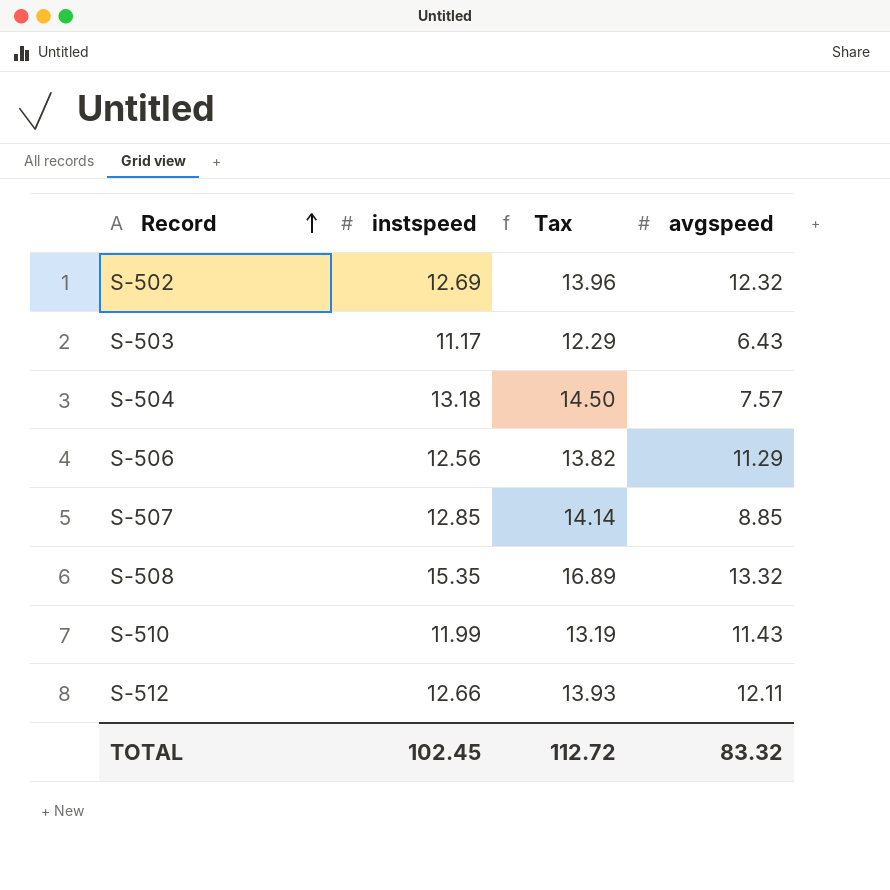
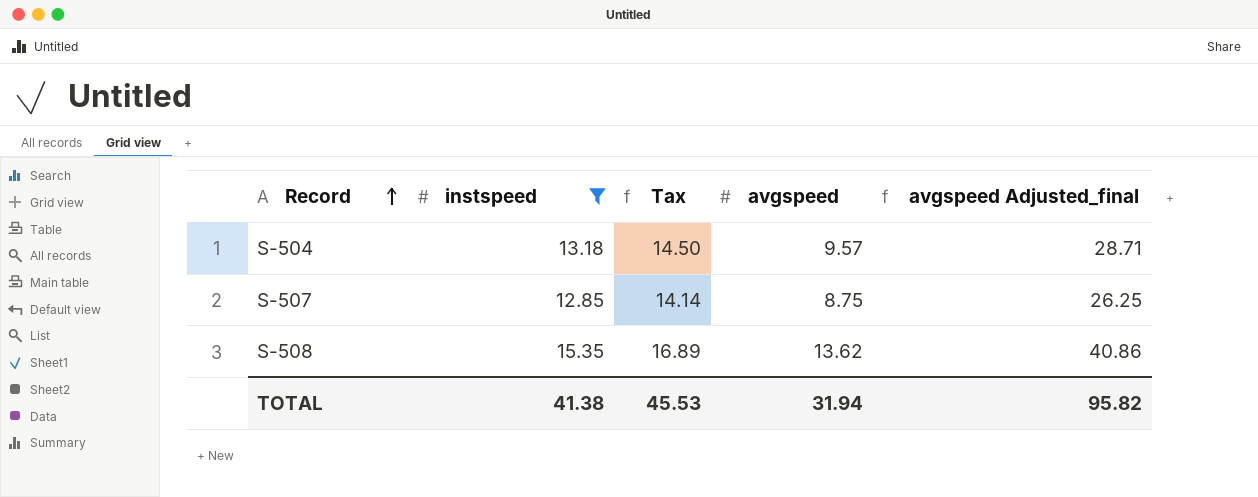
filter: none -> instspeed >= 12.85
column avgspeed Adjusted_final | formula: none -> [avgspeed] * 3
S-504 | avgspeed: 7.57 -> 9.57
S-507 | avgspeed: 8.85 -> 8.75
S-508 | avgspeed: 13.32 -> 13.62
TOTAL | instspeed: 102.45 -> 41.38
TOTAL | Tax: 112.72 -> 45.53
TOTAL | avgspeed: 83.32 -> 31.94

